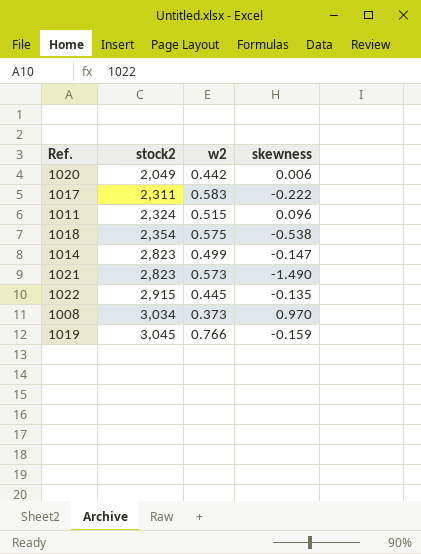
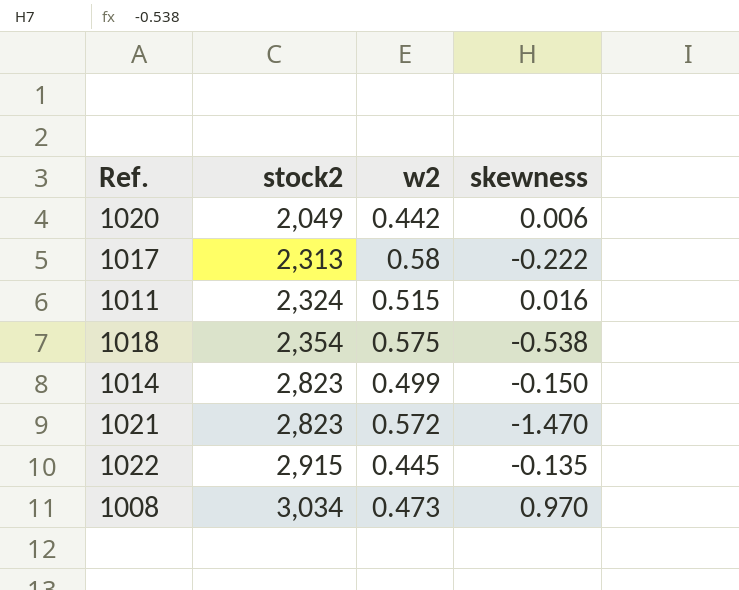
row 1019: 3,045 | 0.766 | -0.159 -> none
1017 | stock2: 2,311 -> 2,313
1017 | w2: 0.583 -> 0.58
1011 | skewness: 0.096 -> 0.016
1014 | skewness: -0.147 -> -0.150
1021 | w2: 0.573 -> 0.572
1021 | skewness: -1.490 -> -1.470
1008 | w2: 0.373 -> 0.473

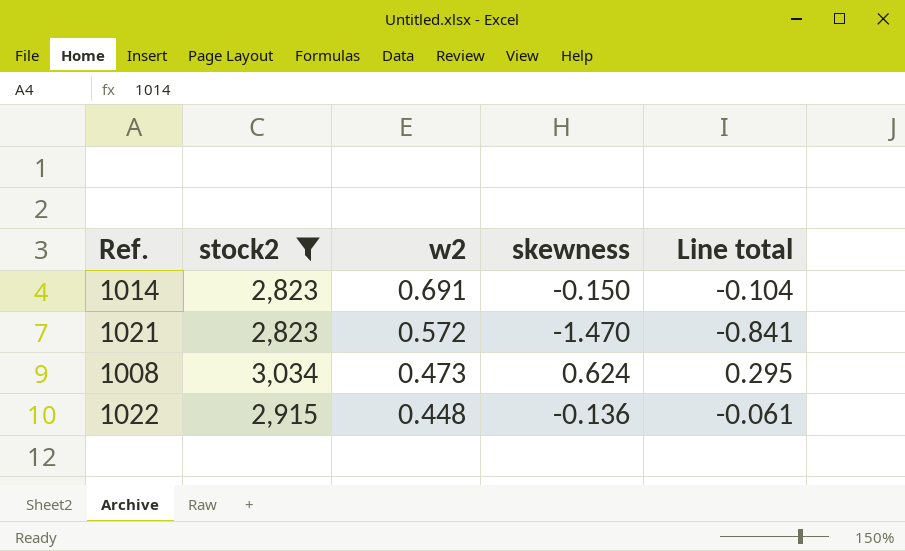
filter: none -> stock2 >= 2,823
row order: stock2 ascending -> w2 descending
column Line total | formula: none -> [w2] * [skewness]
1014 | w2: 0.499 -> 0.691
1008 | skewness: 0.970 -> 0.624
1022 | w2: 0.445 -> 0.448
1022 | skewness: -0.135 -> -0.136

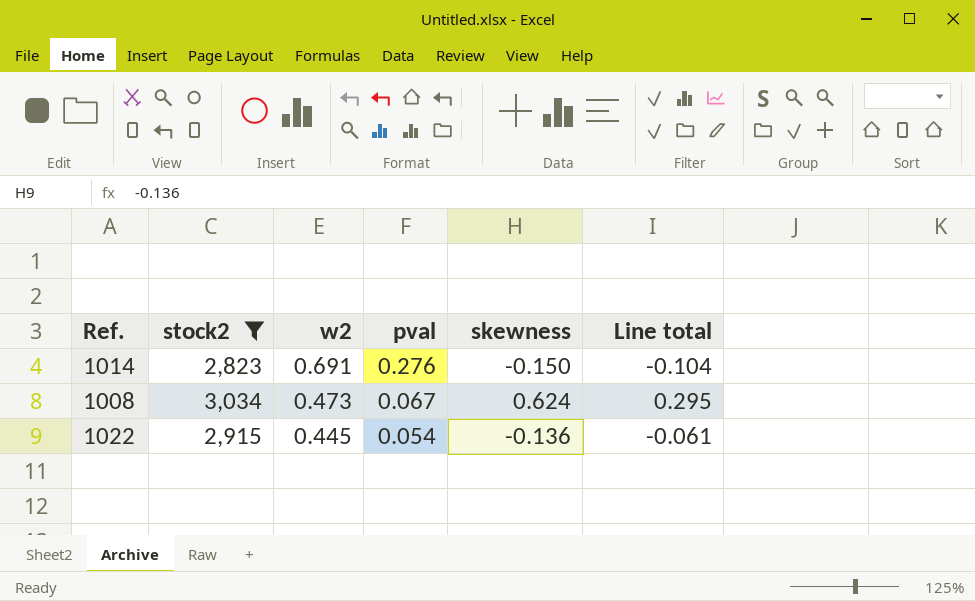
column pval | position: none -> 4
row 1021: 2,823 | 0.572 | -1.470 | -0.841 -> none
1022 | w2: 0.448 -> 0.445

